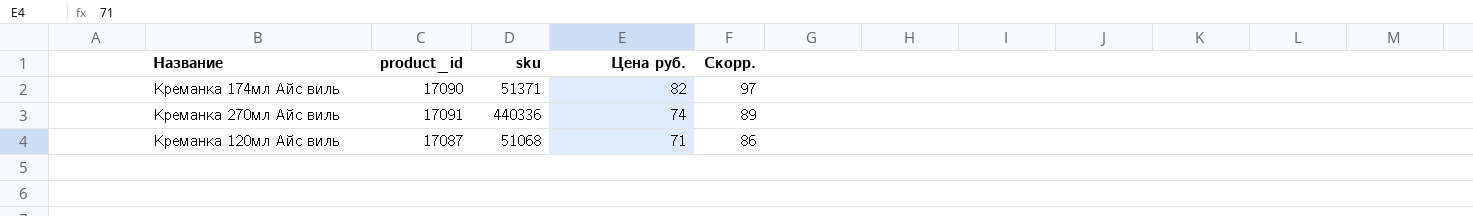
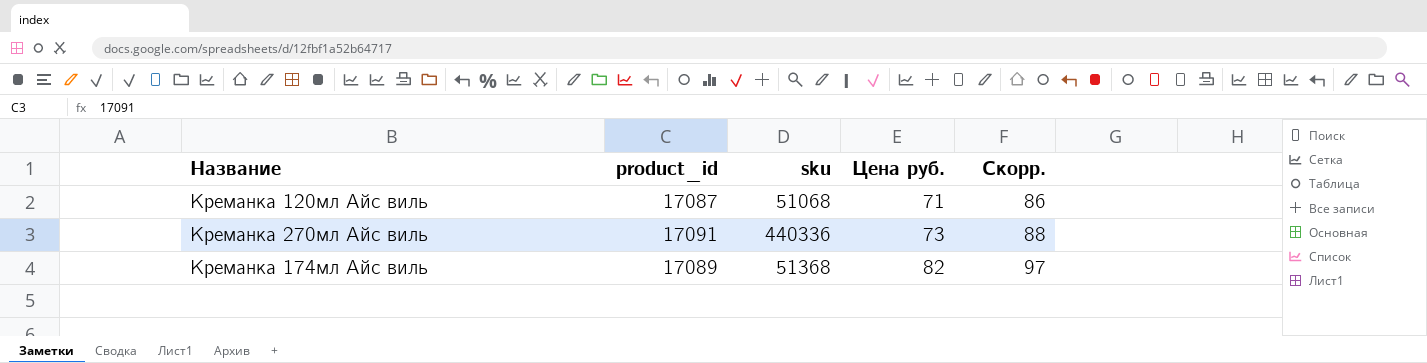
row order: Цена руб. descending -> Цена руб. ascending
Креманка 270мл Айс виль | Цена руб.: 74 -> 73
Креманка 270мл Айс виль | Скорр.: 89 -> 88
Креманка 174мл Айс виль | product_id: 17090 -> 17089
Креманка 174мл Айс виль | sku: 51371 -> 51368

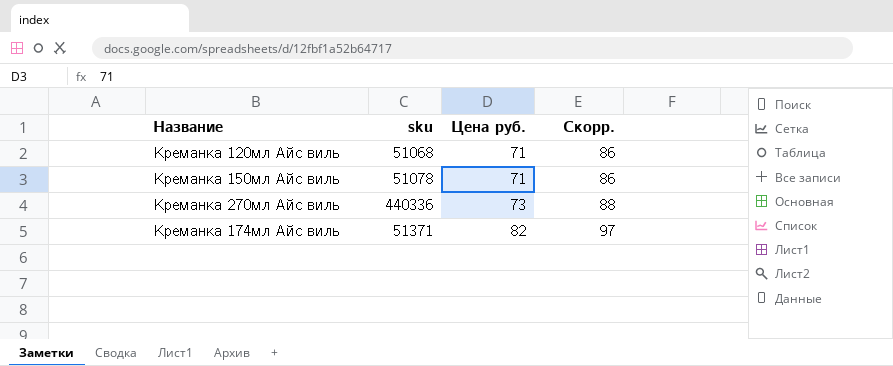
column product_id | position: 2 -> none
row Креманка 150мл Айс виль: none -> 51078 | 71 | 86
Креманка 174мл Айс виль | sku: 51368 -> 51371

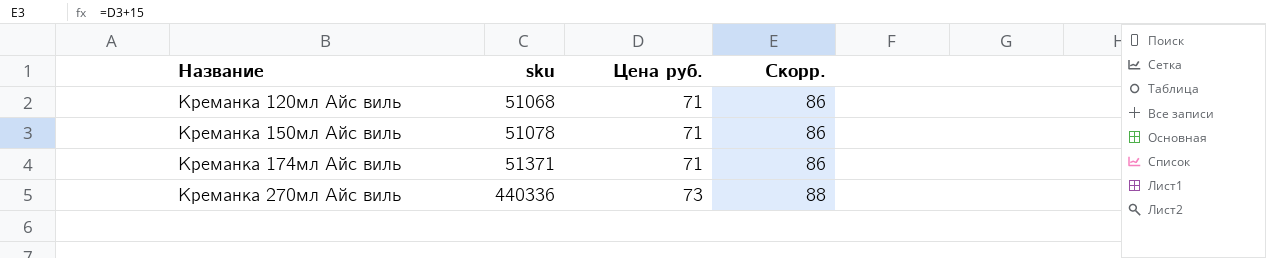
row order: Цена руб. ascending -> Название ascending
Креманка 174мл Айс виль | Цена руб.: 82 -> 71
Креманка 174мл Айс виль | Скорр.: 97 -> 86

